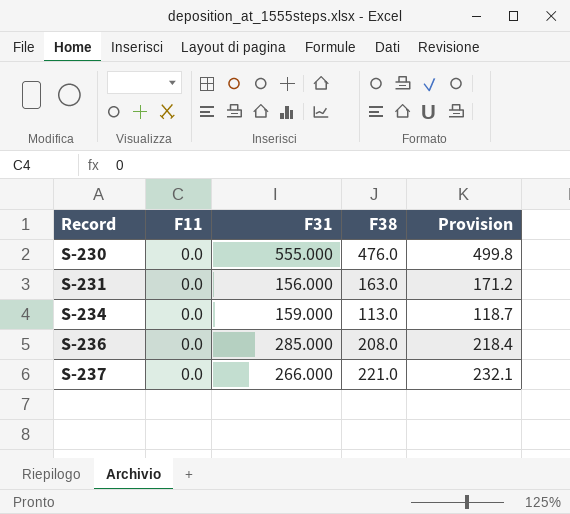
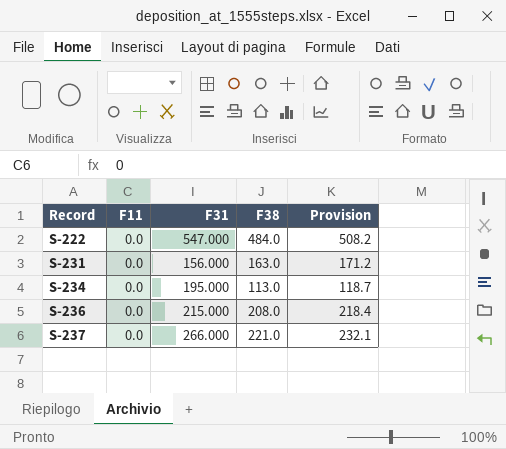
row S-230: 0.0 | 555.000 | 476.0 | 499.8 -> none
row S-222: none -> 0.0 | 547.000 | 484.0 | 508.2
S-234 | F31: 159.000 -> 195.000
S-236 | F31: 285.000 -> 215.000

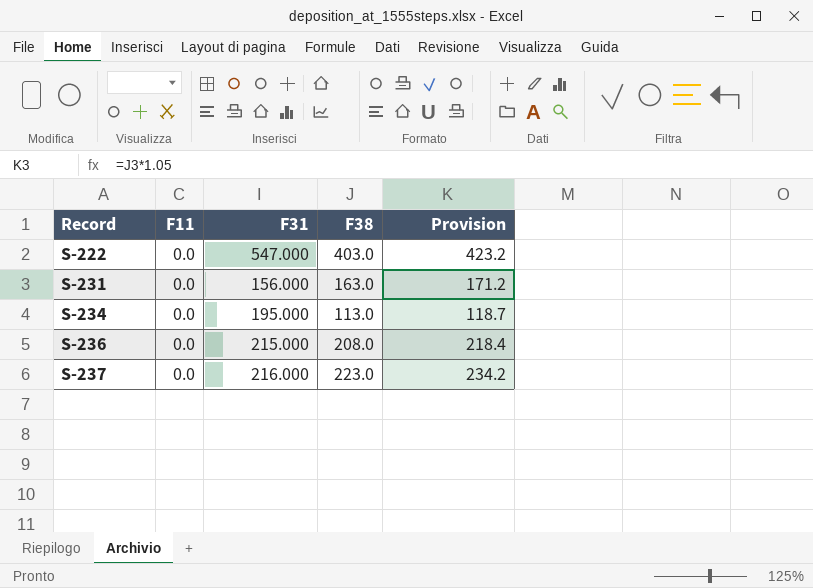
S-222 | F38: 484.0 -> 403.0
S-222 | Provision: 508.2 -> 423.2
S-237 | F31: 266.000 -> 216.000
S-237 | F38: 221.0 -> 223.0
S-237 | Provision: 232.1 -> 234.2

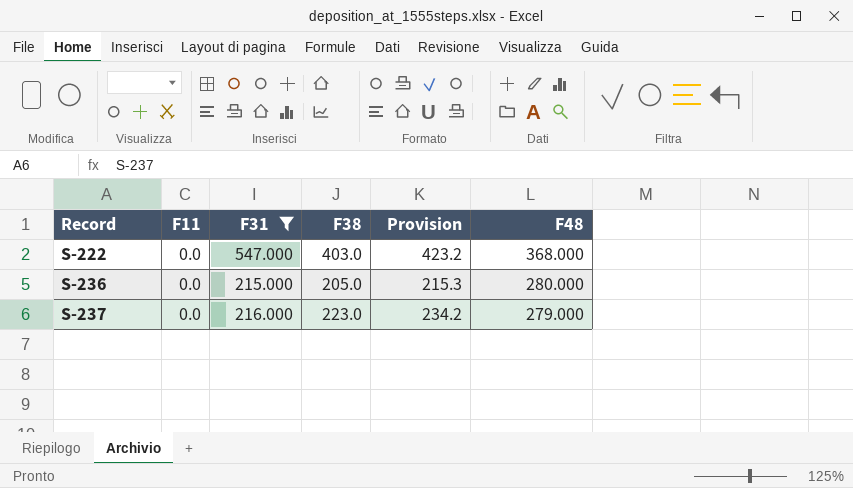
filter: none -> F31 >= 215.000
column F48 | position: none -> 6
S-236 | F38: 208.0 -> 205.0
S-236 | Provision: 218.4 -> 215.3

